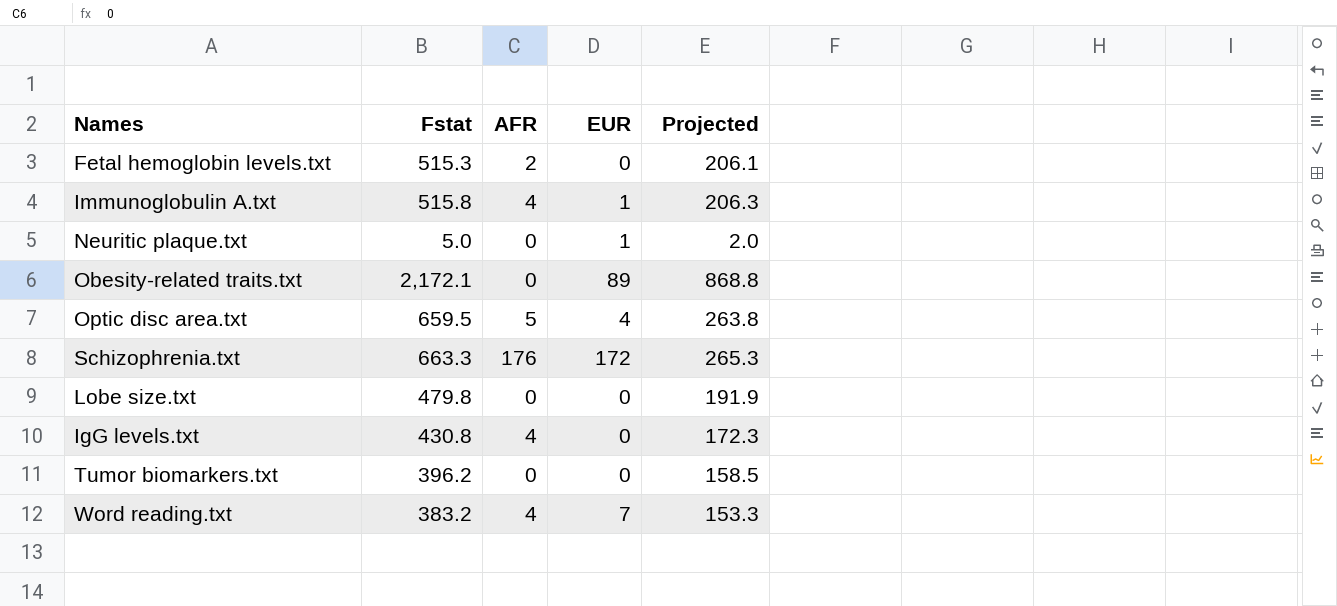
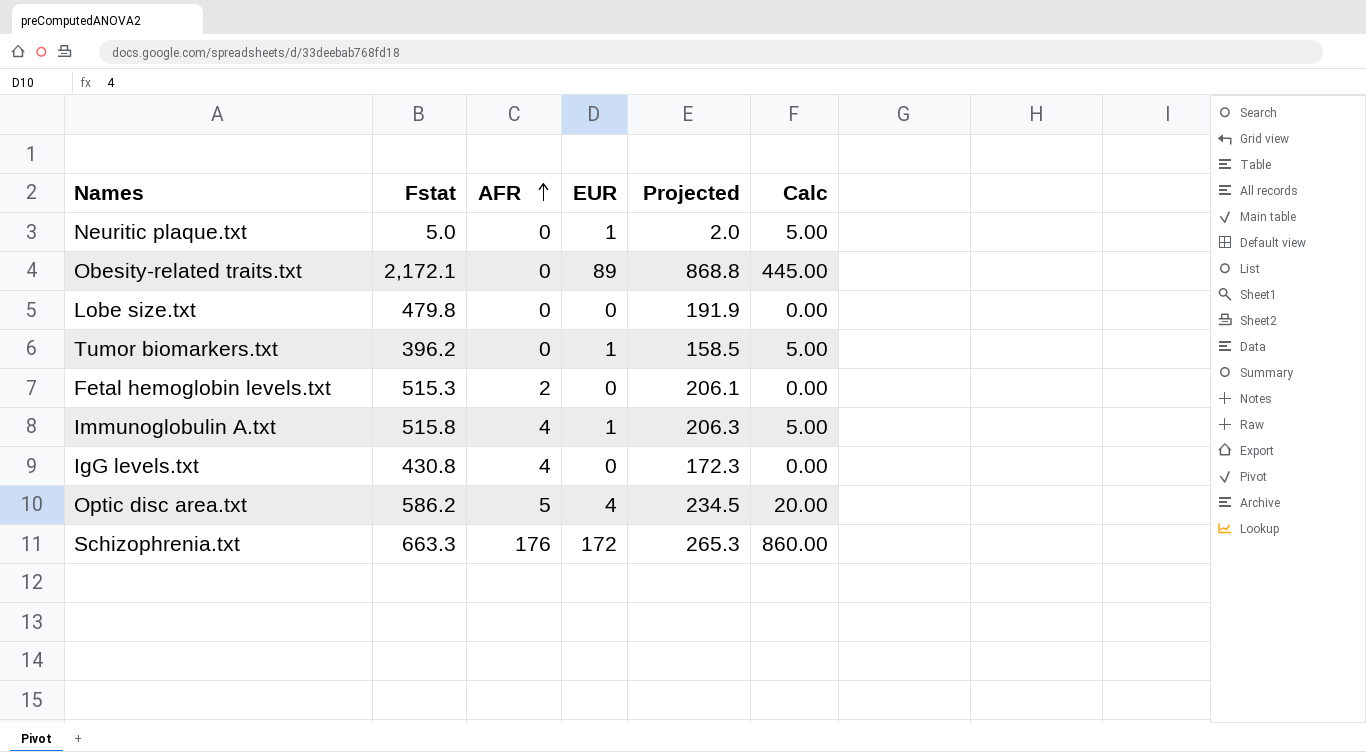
row order: none -> AFR ascending
column Calc | formula: none -> [EUR] * 5
row Word reading.txt: 383.2 | 4 | 7 | 153.3 -> none
Tumor biomarkers.txt | EUR: 0 -> 1
Optic disc area.txt | Fstat: 659.5 -> 586.2
Optic disc area.txt | Projected: 263.8 -> 234.5

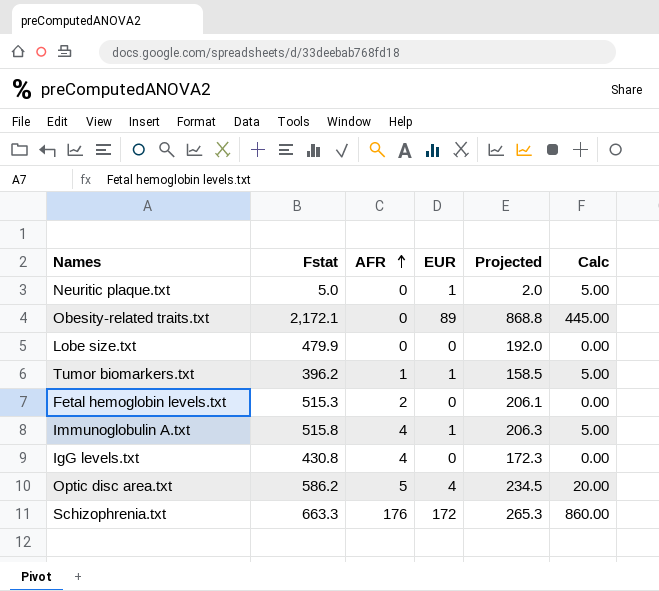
Lobe size.txt | Fstat: 479.8 -> 479.9
Lobe size.txt | Projected: 191.9 -> 192.0
Tumor biomarkers.txt | AFR: 0 -> 1

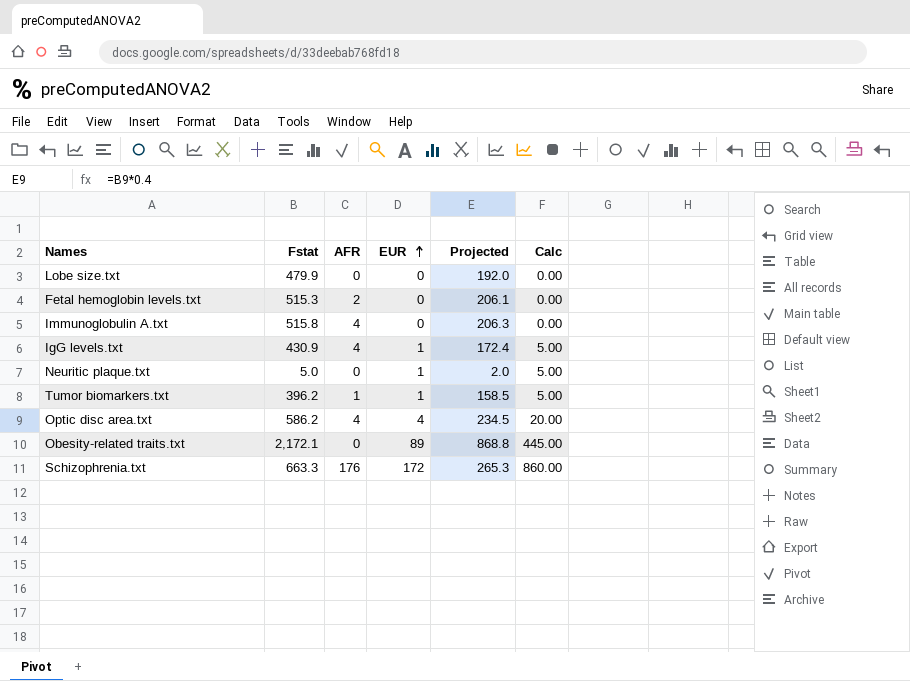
row order: AFR ascending -> EUR ascending
Immunoglobulin A.txt | EUR: 1 -> 0
Immunoglobulin A.txt | Calc: 5.00 -> 0.00
IgG levels.txt | Fstat: 430.8 -> 430.9
IgG levels.txt | EUR: 0 -> 1
IgG levels.txt | Projected: 172.3 -> 172.4
IgG levels.txt | Calc: 0.00 -> 5.00
Optic disc area.txt | AFR: 5 -> 4

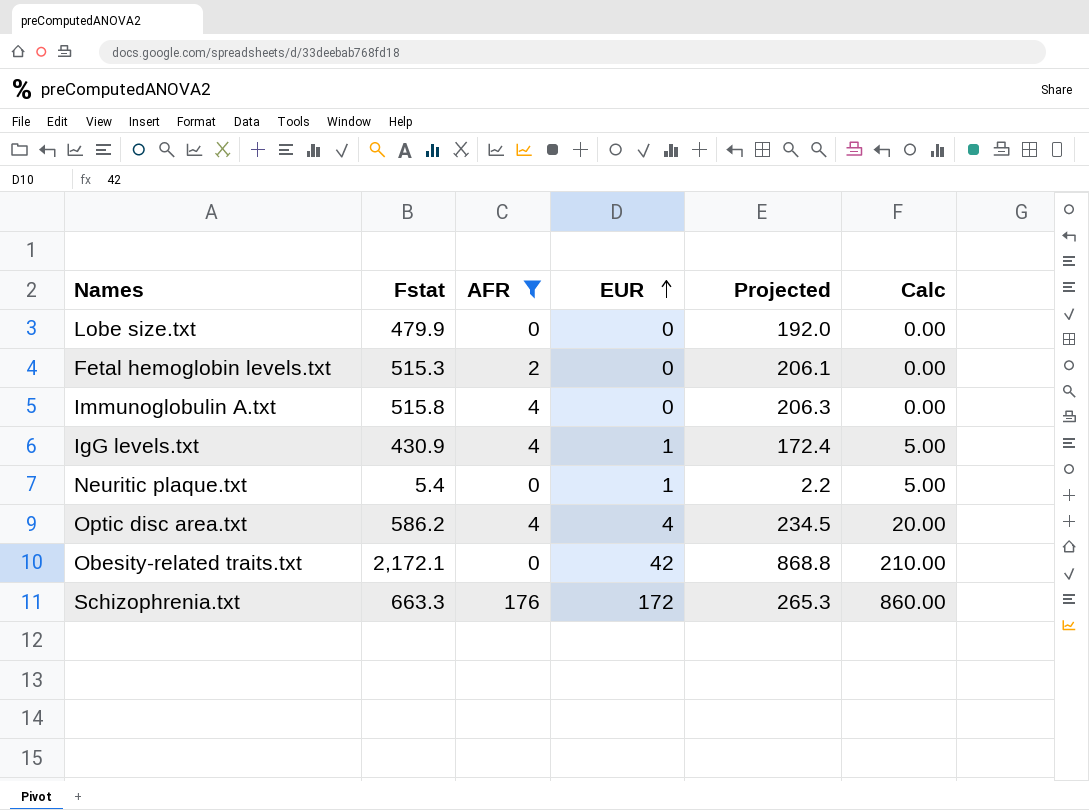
filter: none -> AFR != 1
Neuritic plaque.txt | Fstat: 5.0 -> 5.4
Neuritic plaque.txt | Projected: 2.0 -> 2.2
Obesity-related traits.txt | EUR: 89 -> 42
Obesity-related traits.txt | Calc: 445.00 -> 210.00

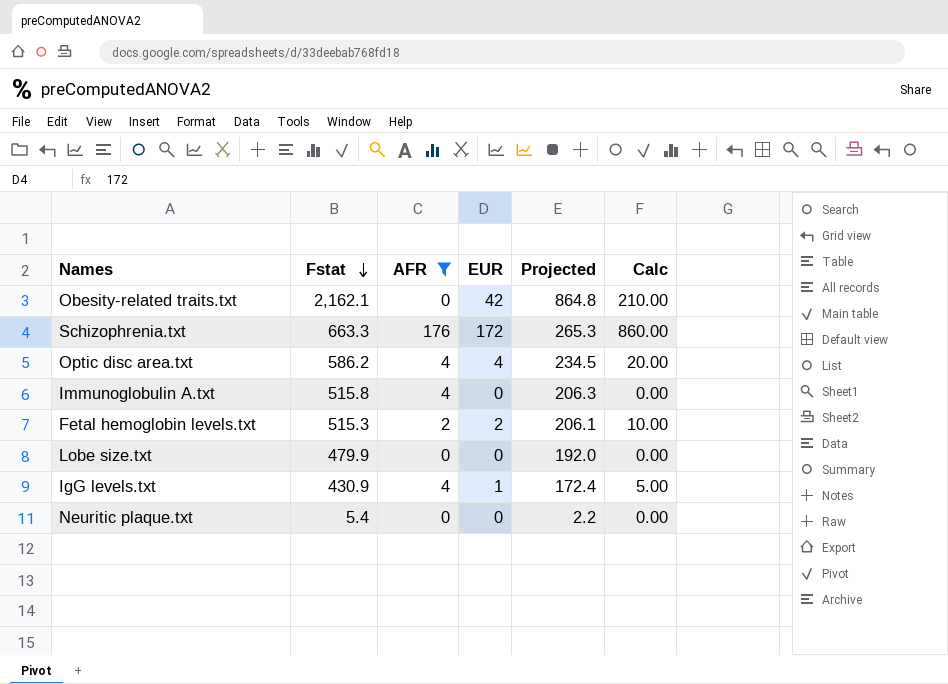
row order: EUR ascending -> Fstat descending
Obesity-related traits.txt | Fstat: 2,172.1 -> 2,162.1
Obesity-related traits.txt | Projected: 868.8 -> 864.8
Fetal hemoglobin levels.txt | EUR: 0 -> 2
Fetal hemoglobin levels.txt | Calc: 0.00 -> 10.00
Neuritic plaque.txt | EUR: 1 -> 0
Neuritic plaque.txt | Calc: 5.00 -> 0.00

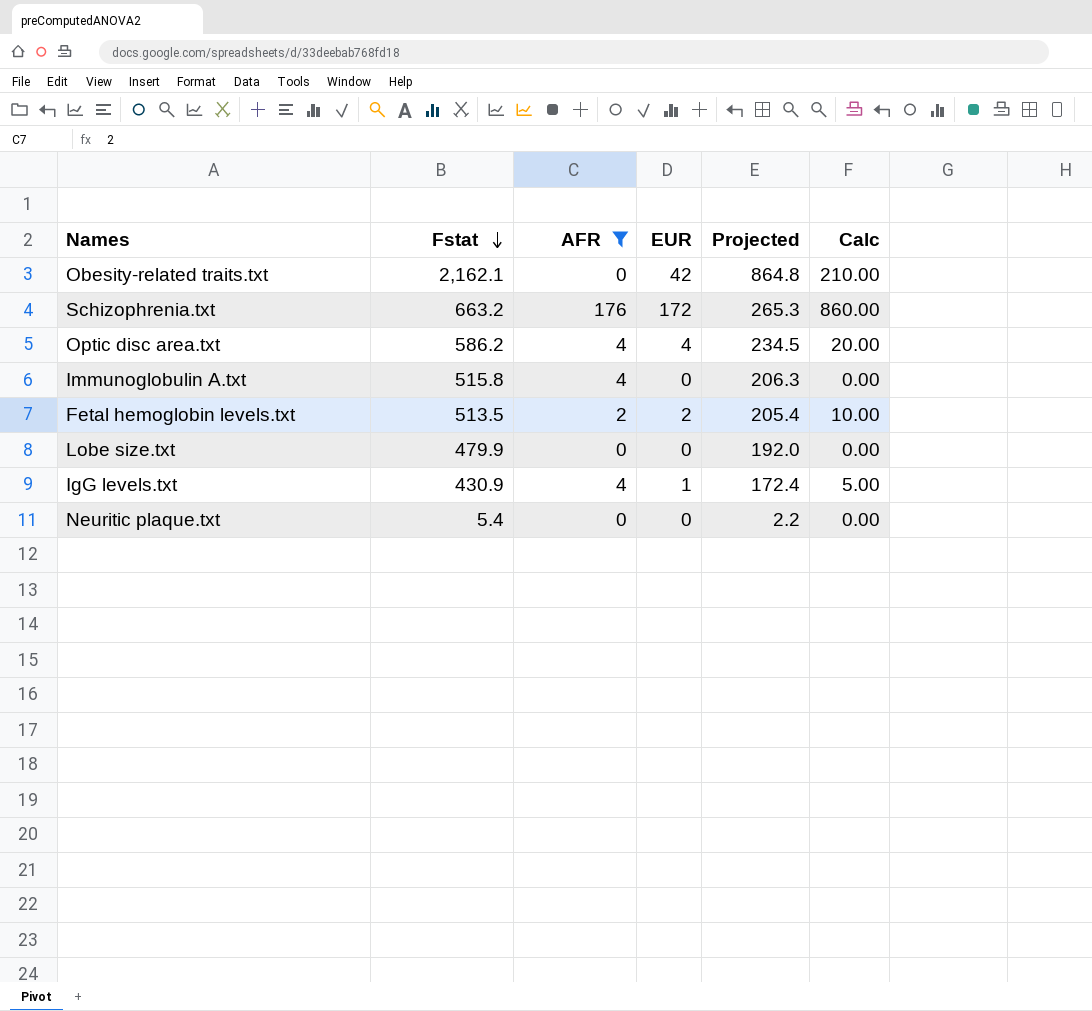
Schizophrenia.txt | Fstat: 663.3 -> 663.2
Fetal hemoglobin levels.txt | Fstat: 515.3 -> 513.5
Fetal hemoglobin levels.txt | Projected: 206.1 -> 205.4

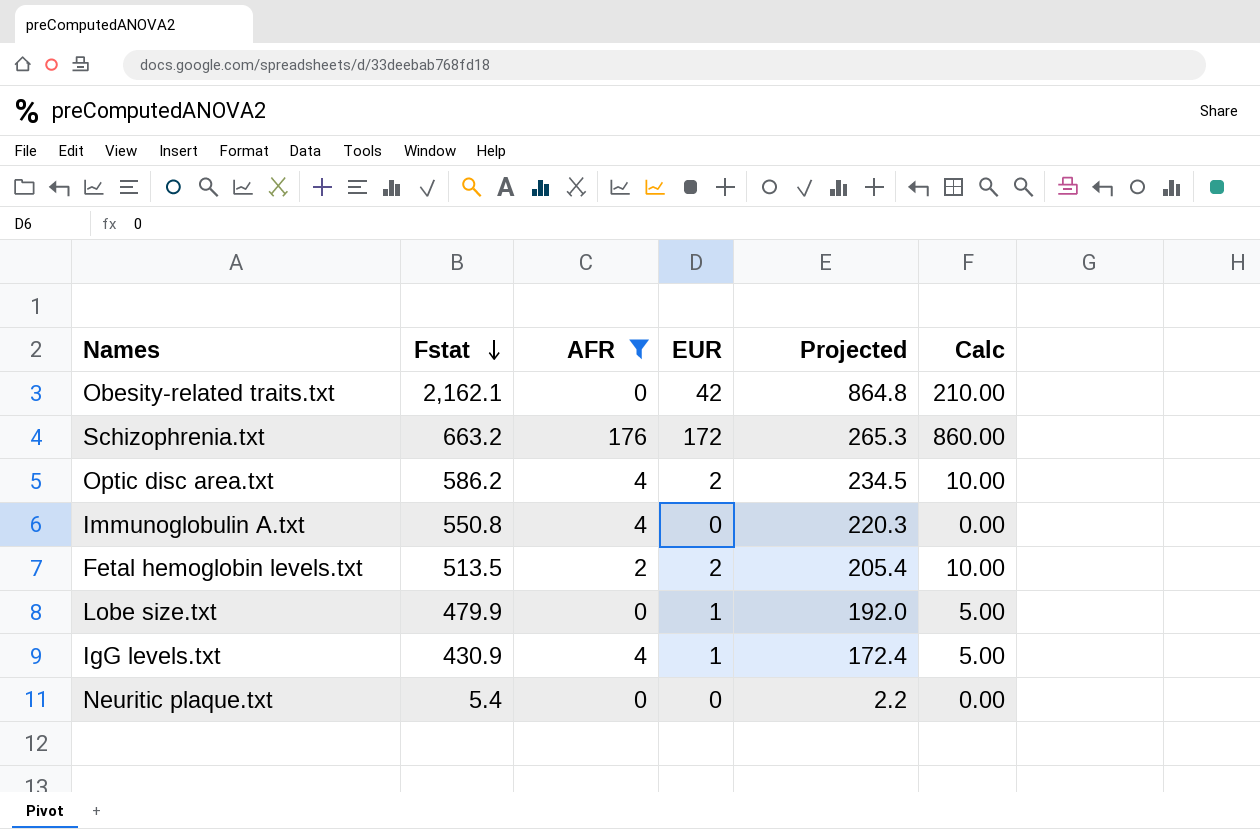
Optic disc area.txt | EUR: 4 -> 2
Optic disc area.txt | Calc: 20.00 -> 10.00
Immunoglobulin A.txt | Fstat: 515.8 -> 550.8
Immunoglobulin A.txt | Projected: 206.3 -> 220.3
Lobe size.txt | EUR: 0 -> 1
Lobe size.txt | Calc: 0.00 -> 5.00

